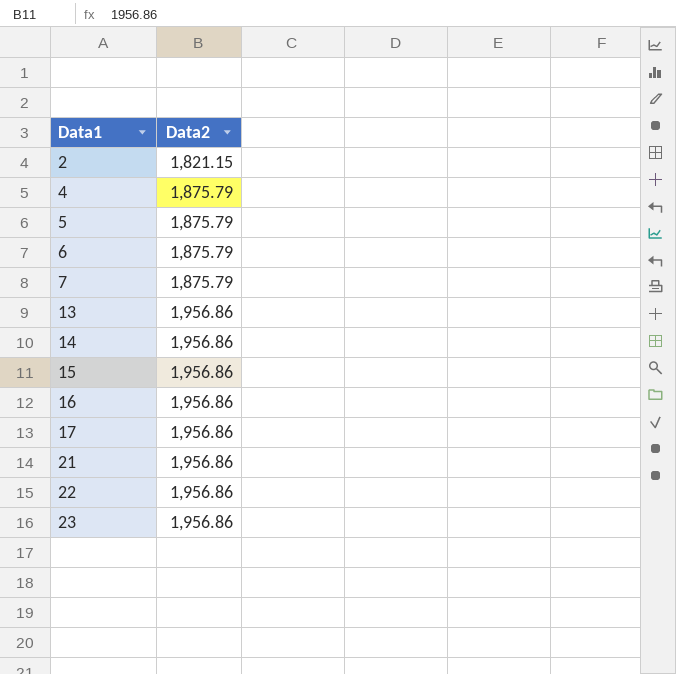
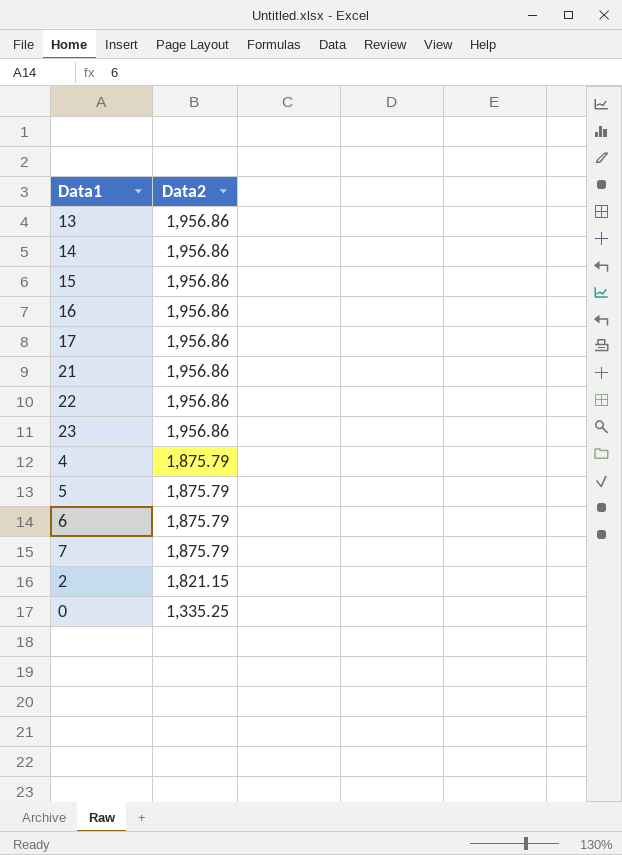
row order: Data1 ascending -> Data2 descending
row 0: none -> 1,335.25

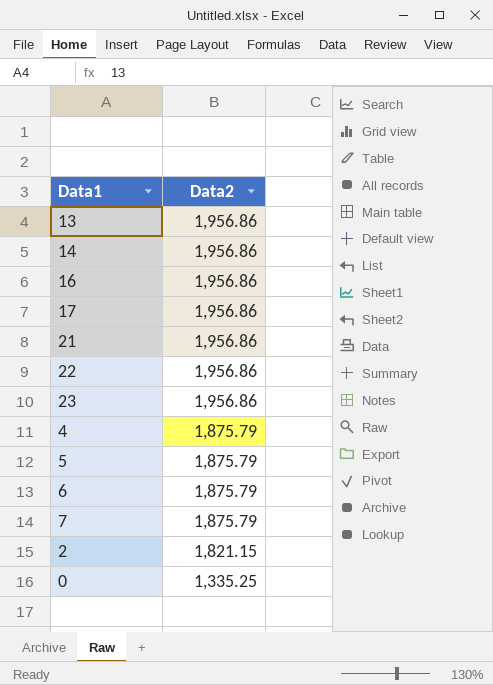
row 15: 1,956.86 -> none

